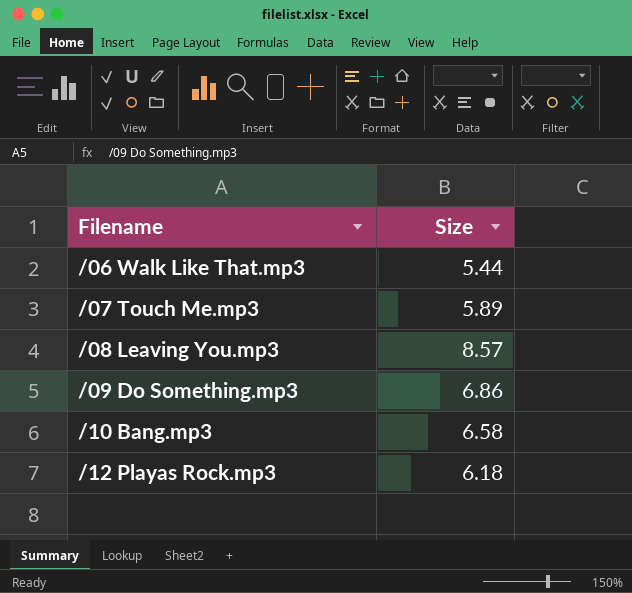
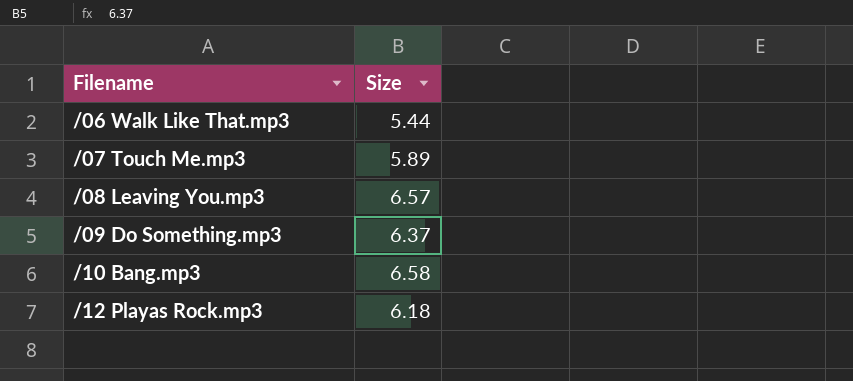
/08 Leaving You.mp3 | Size: 8.57 -> 6.57
/09 Do Something.mp3 | Size: 6.86 -> 6.37

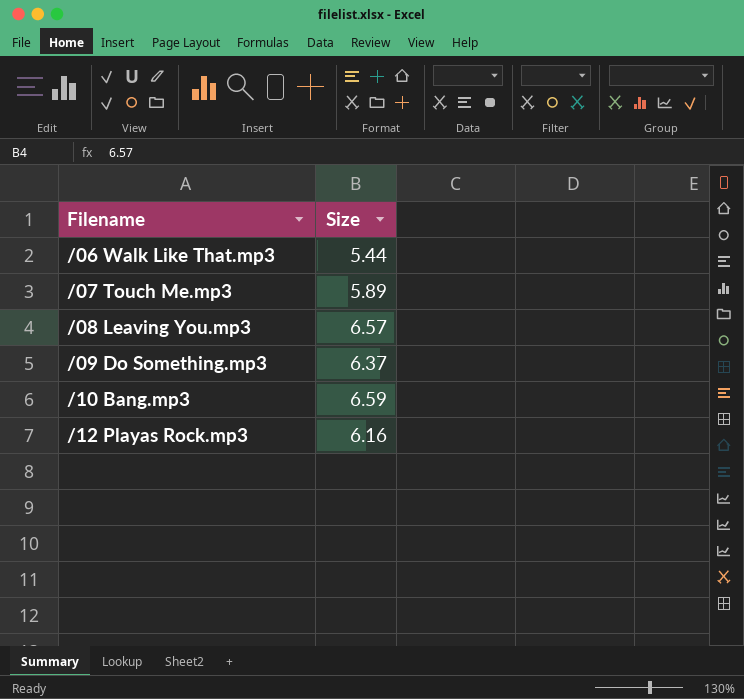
/10 Bang.mp3 | Size: 6.58 -> 6.59
/12 Playas Rock.mp3 | Size: 6.18 -> 6.16

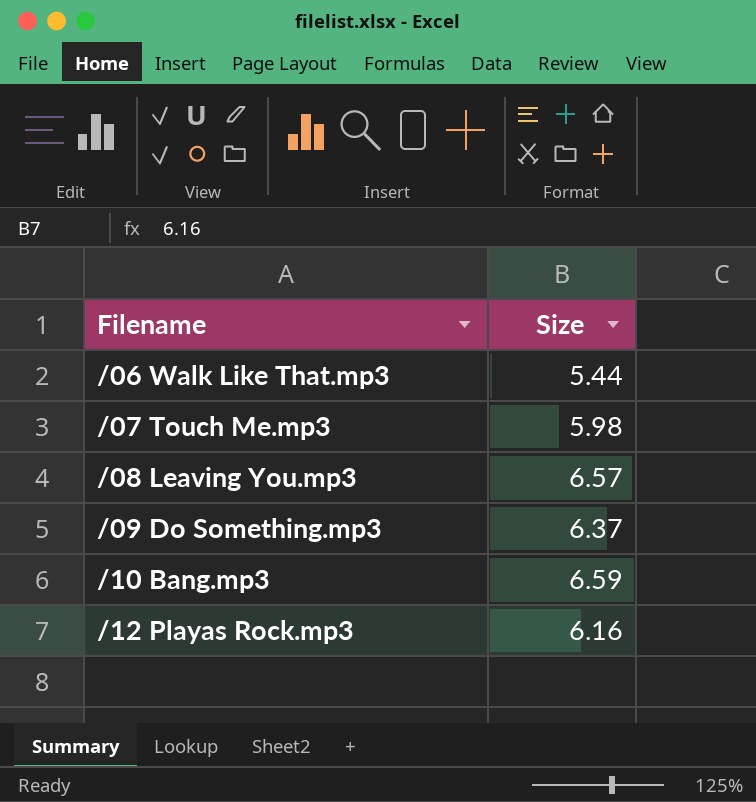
/07 Touch Me.mp3 | Size: 5.89 -> 5.98

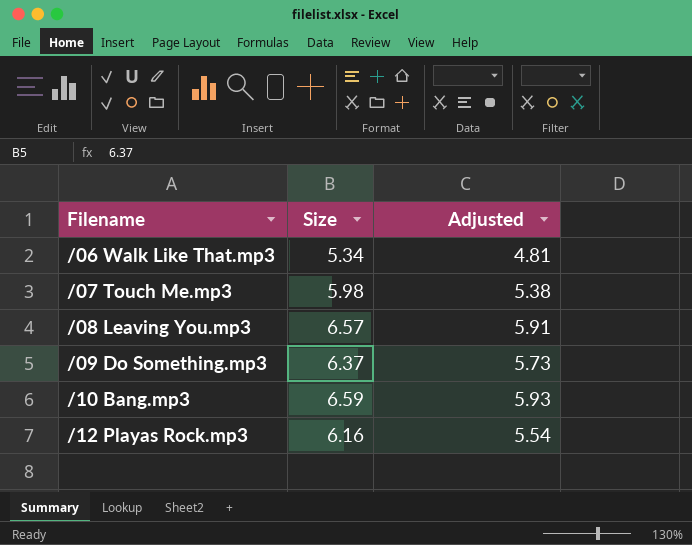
column Adjusted | formula: none -> [Size] * 0.9
/06 Walk Like That.mp3 | Size: 5.44 -> 5.34

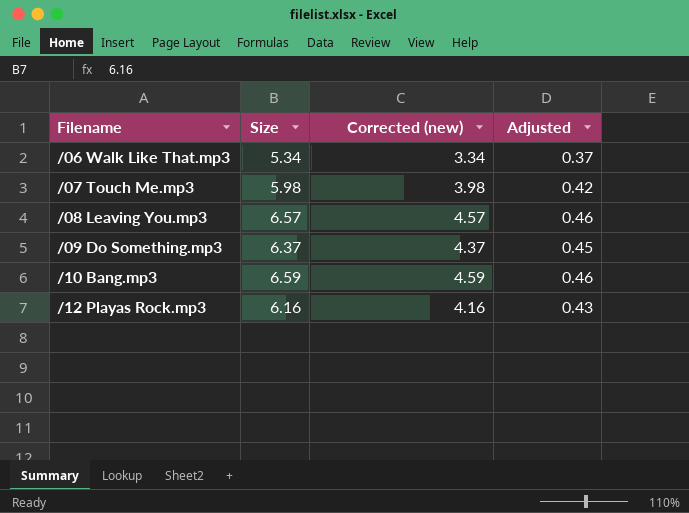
column Corrected (new) | formula: none -> [Size] - 2
column Adjusted | formula: [Size] * 0.9 -> [Size] * 0.07

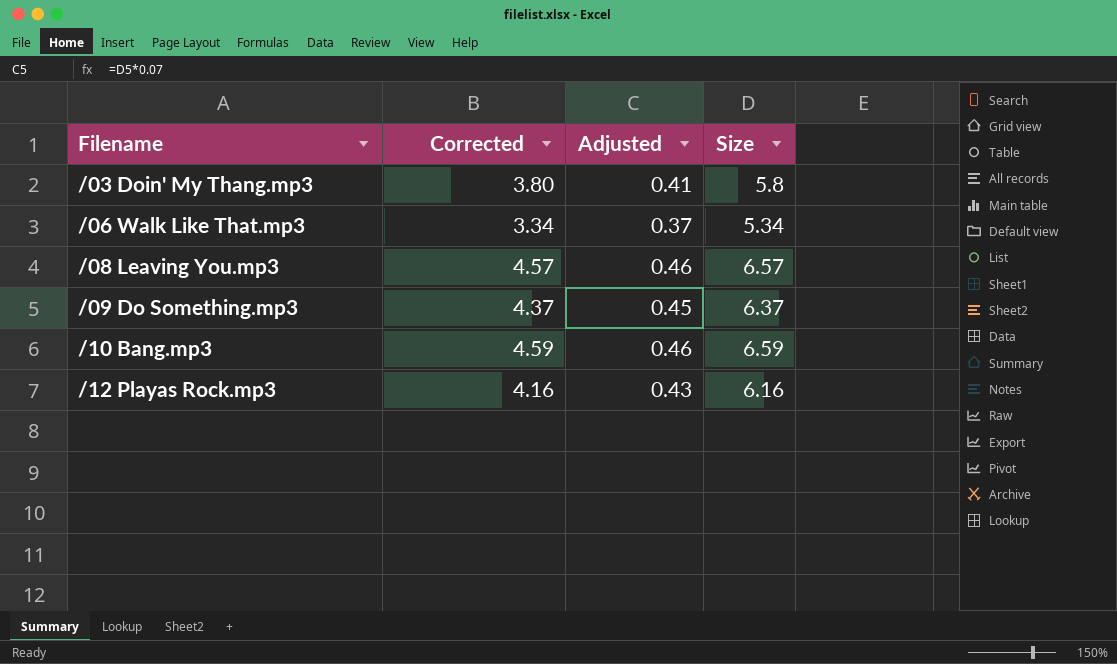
column name: Corrected (new) -> Corrected
column Size | position: 2 -> 4
row /07 Touch Me.mp3: 5.98 | 3.98 | 0.42 -> none
row /03 Doin' My Thang.mp3: none -> 3.80 | 0.41 | 5.8

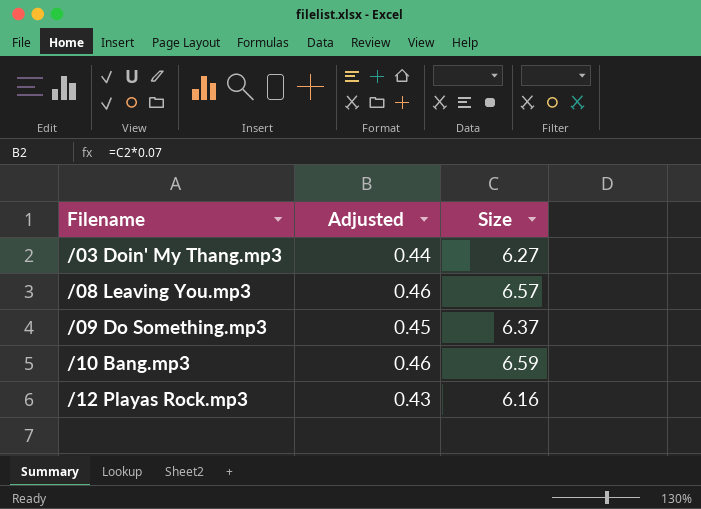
column Corrected | formula: [Size] - 2 -> none
row /06 Walk Like That.mp3: 3.34 | 0.37 | 5.34 -> none
/03 Doin' My Thang.mp3 | Adjusted: 0.41 -> 0.44
/03 Doin' My Thang.mp3 | Size: 5.8 -> 6.27

